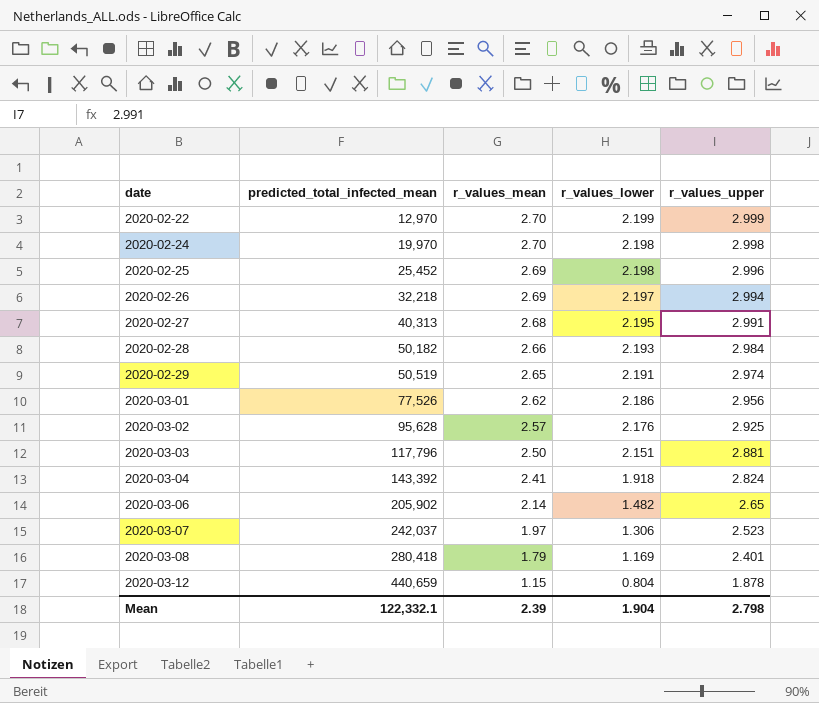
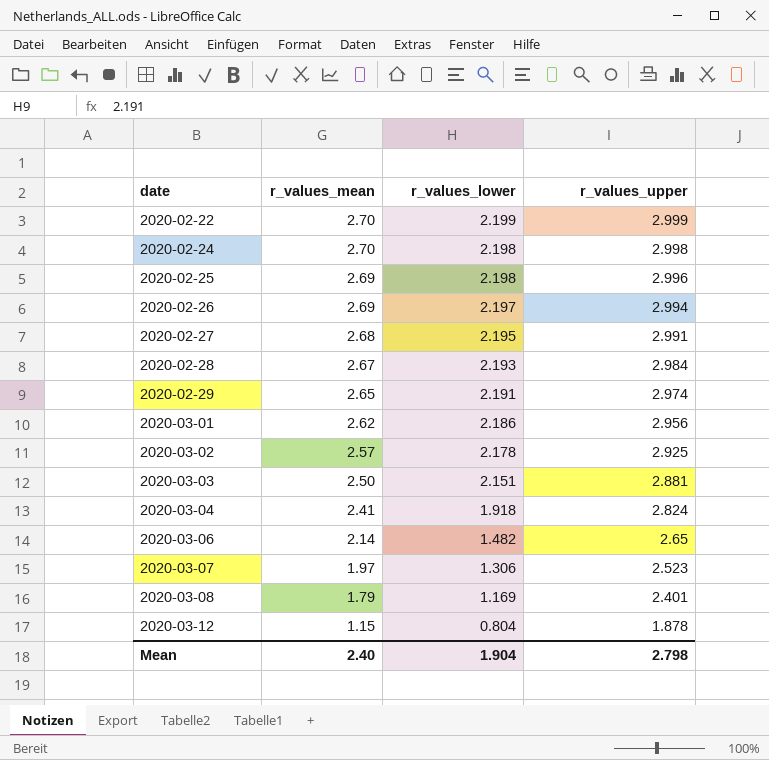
column predicted_total_infected_mean | position: 2 -> none
2020-02-28 | r_values_mean: 2.66 -> 2.67
2020-03-02 | r_values_lower: 2.176 -> 2.178
Mean | r_values_mean: 2.39 -> 2.40

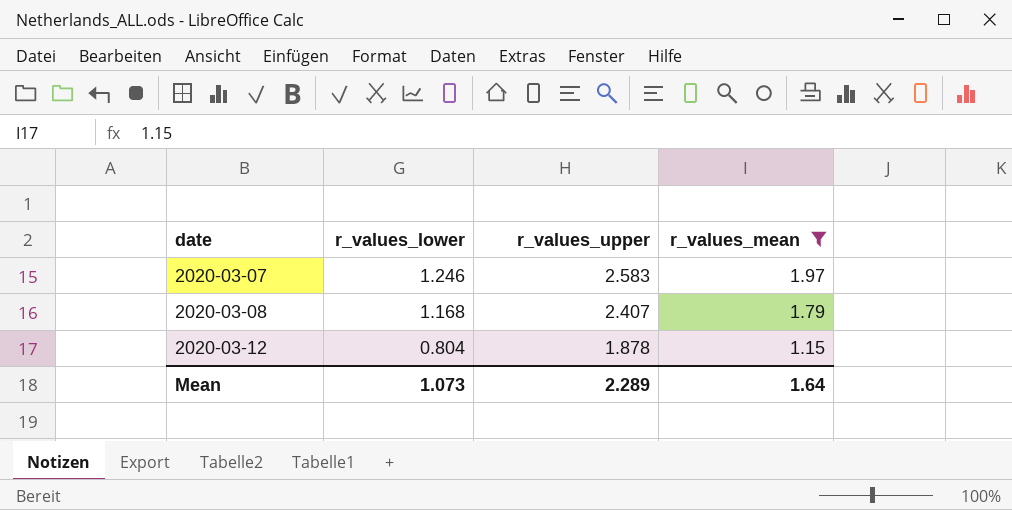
filter: none -> r_values_mean <= 1.97
column r_values_mean | position: 2 -> 4
2020-03-07 | r_values_lower: 1.306 -> 1.246
2020-03-07 | r_values_upper: 2.523 -> 2.583
2020-03-08 | r_values_lower: 1.169 -> 1.168
2020-03-08 | r_values_upper: 2.401 -> 2.407
Mean | r_values_lower: 1.904 -> 1.073
Mean | r_values_upper: 2.798 -> 2.289
Mean | r_values_mean: 2.40 -> 1.64

